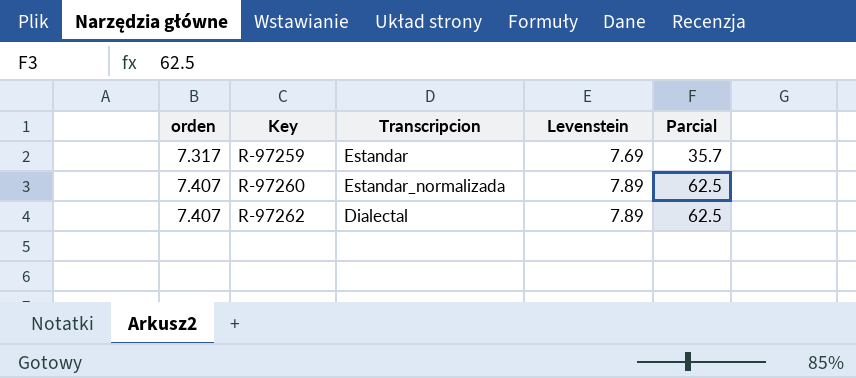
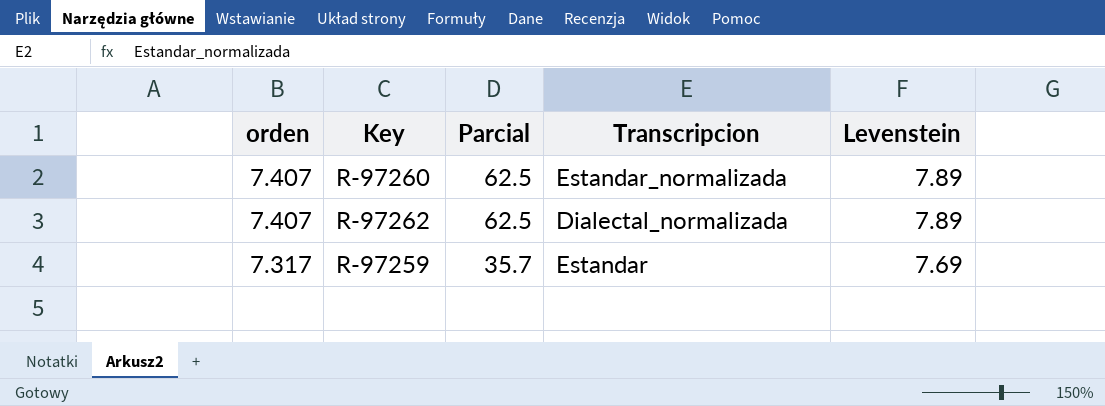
row order: orden ascending -> orden descending
column Parcial | position: 5 -> 3
R-97262 | Transcripcion: Dialectal -> Dialectal_normalizada

